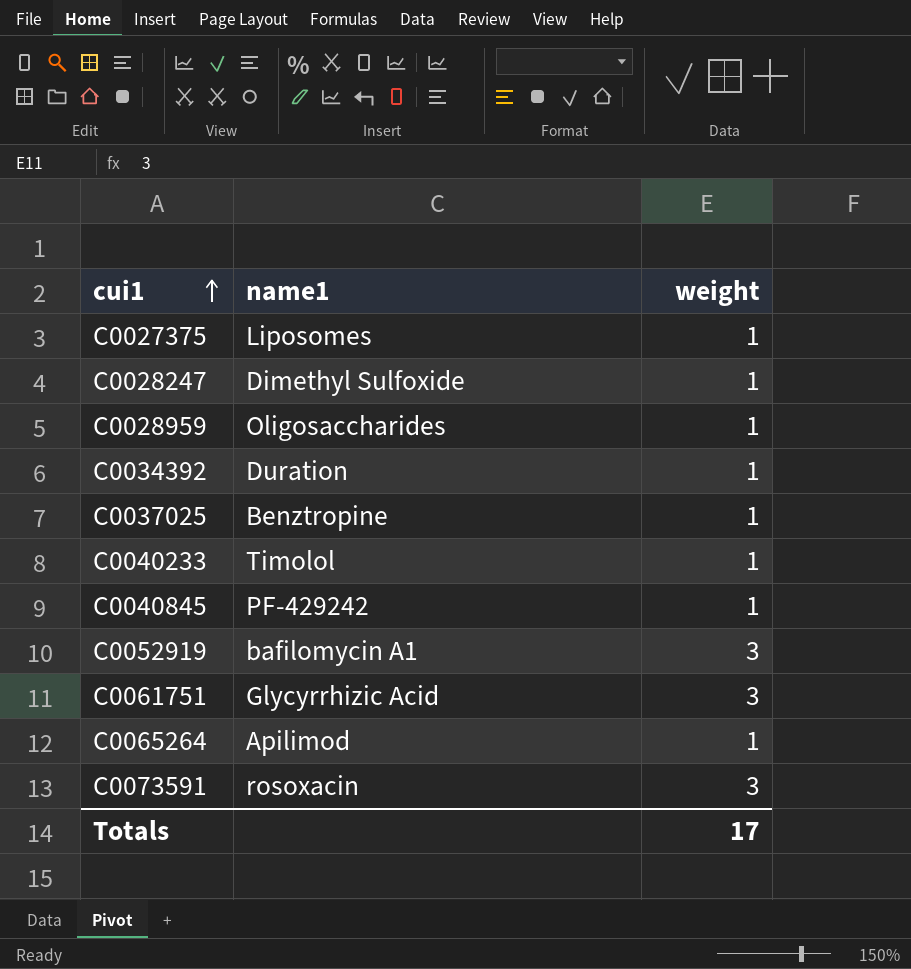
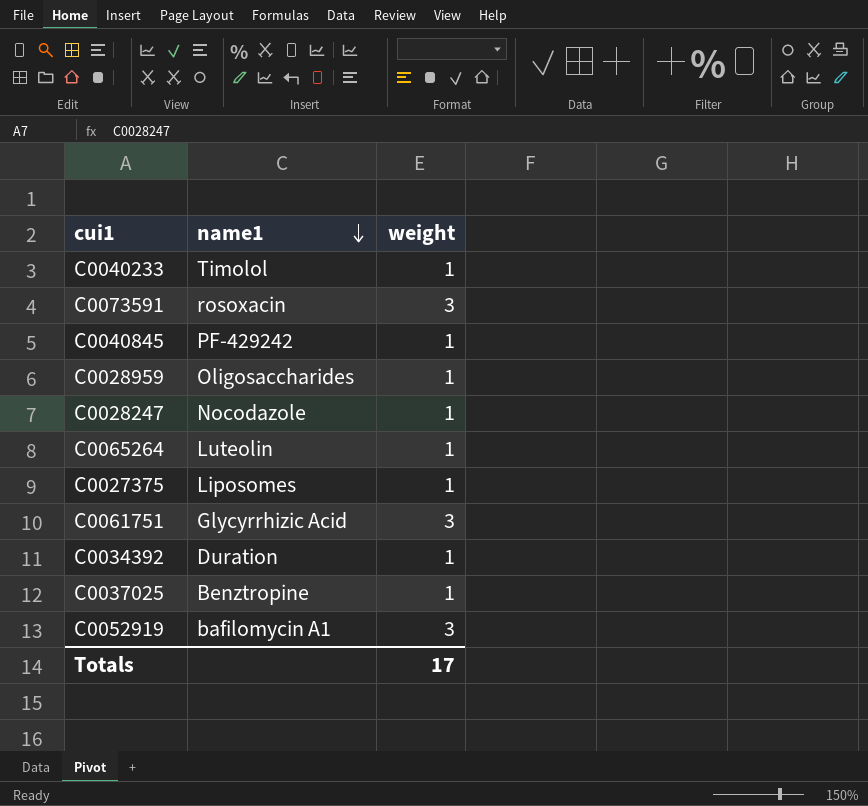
row order: cui1 ascending -> name1 descending
C0028247 | name1: Dimethyl Sulfoxide -> Nocodazole
C0065264 | name1: Apilimod -> Luteolin

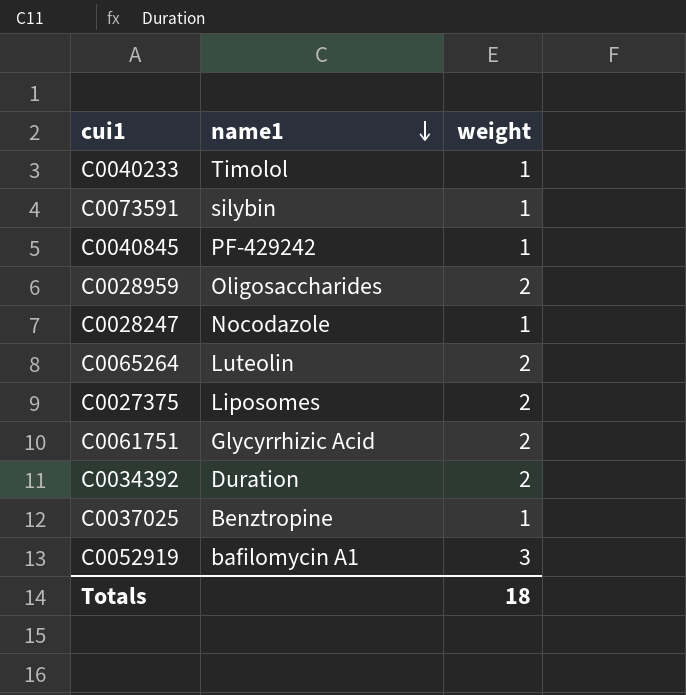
C0073591 | name1: rosoxacin -> silybin
C0073591 | weight: 3 -> 1
C0028959 | weight: 1 -> 2
C0065264 | weight: 1 -> 2
C0027375 | weight: 1 -> 2
C0061751 | weight: 3 -> 2
C0034392 | weight: 1 -> 2
Totals | weight: 17 -> 18

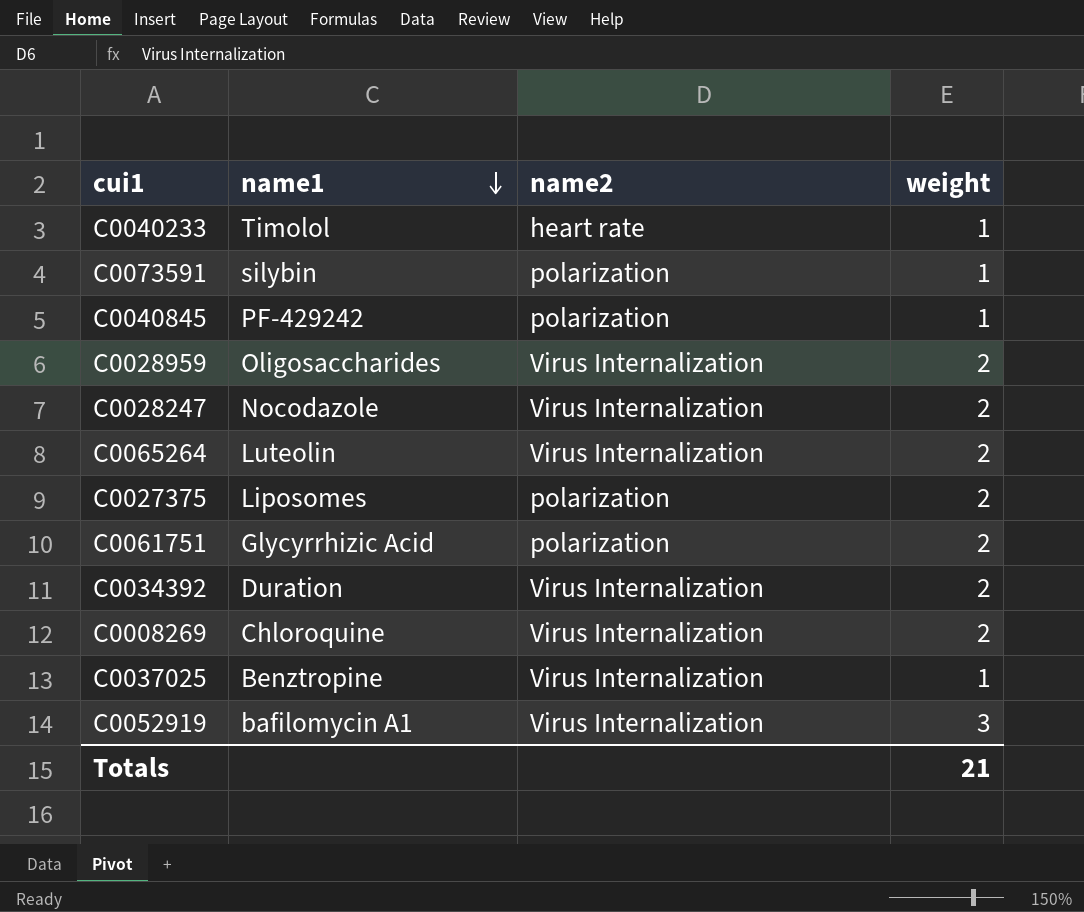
column name2 | position: none -> 3
C0028247 | weight: 1 -> 2
row C0008269: none -> Chloroquine | Virus Internalization | 2
Totals | weight: 18 -> 21

